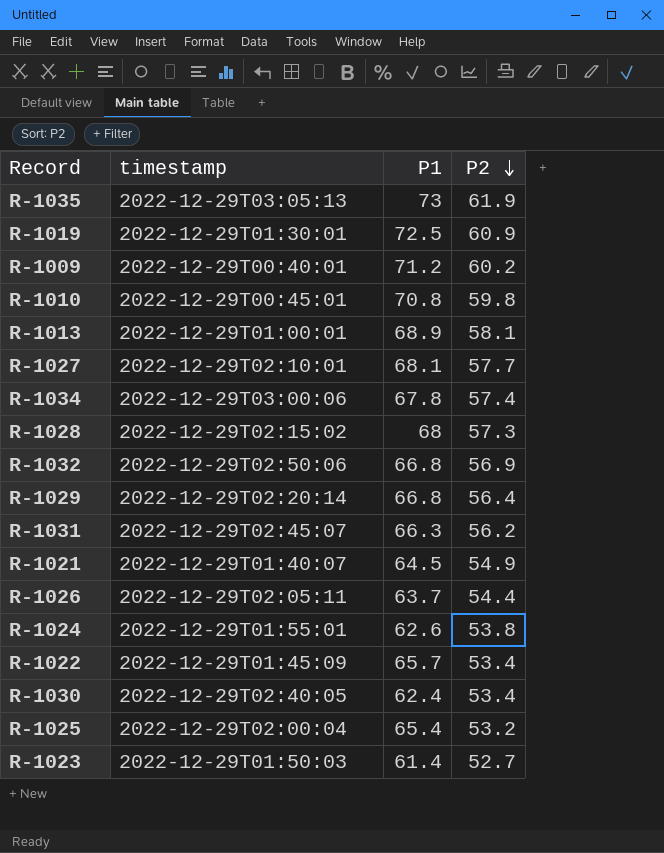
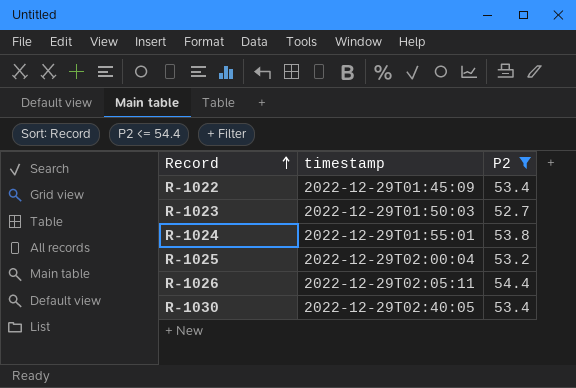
filter: none -> P2 <= 54.4
row order: P2 descending -> Record ascending
column P1 | position: 3 -> none

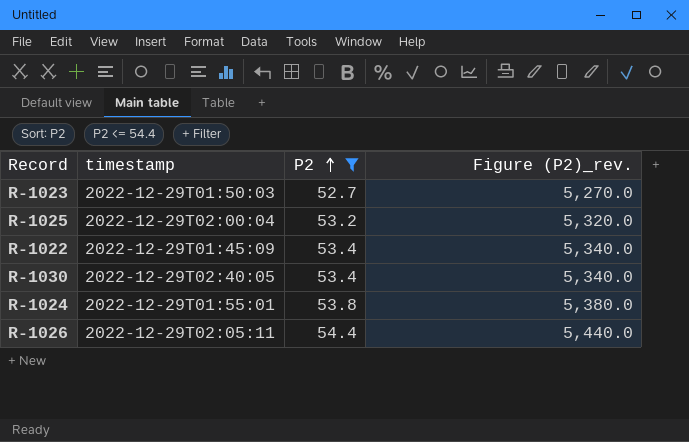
row order: Record ascending -> P2 ascending
column Figure (P2)_rev. | formula: none -> [P2] * 100

